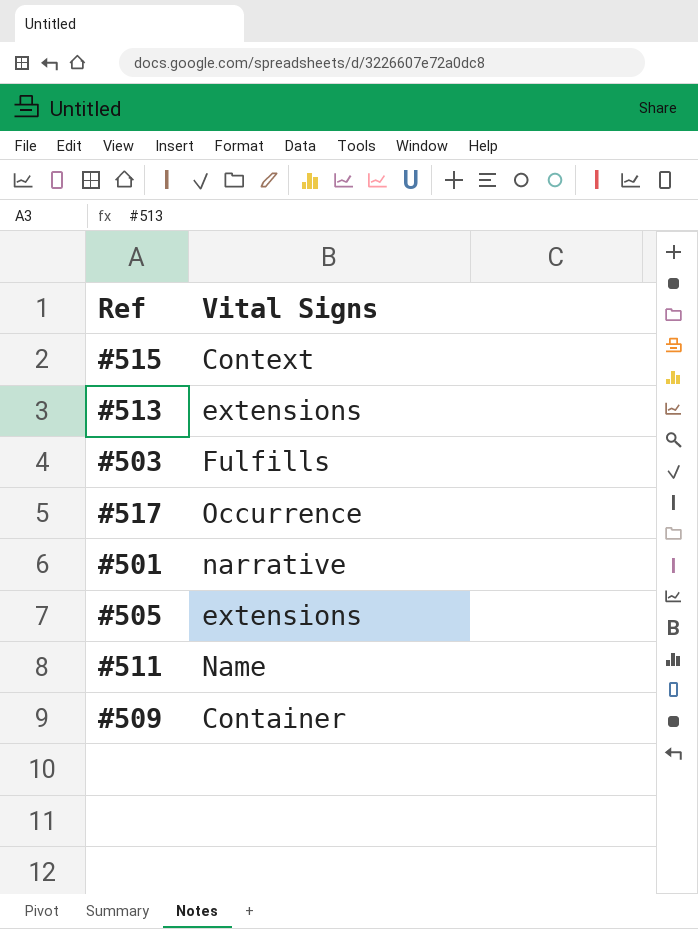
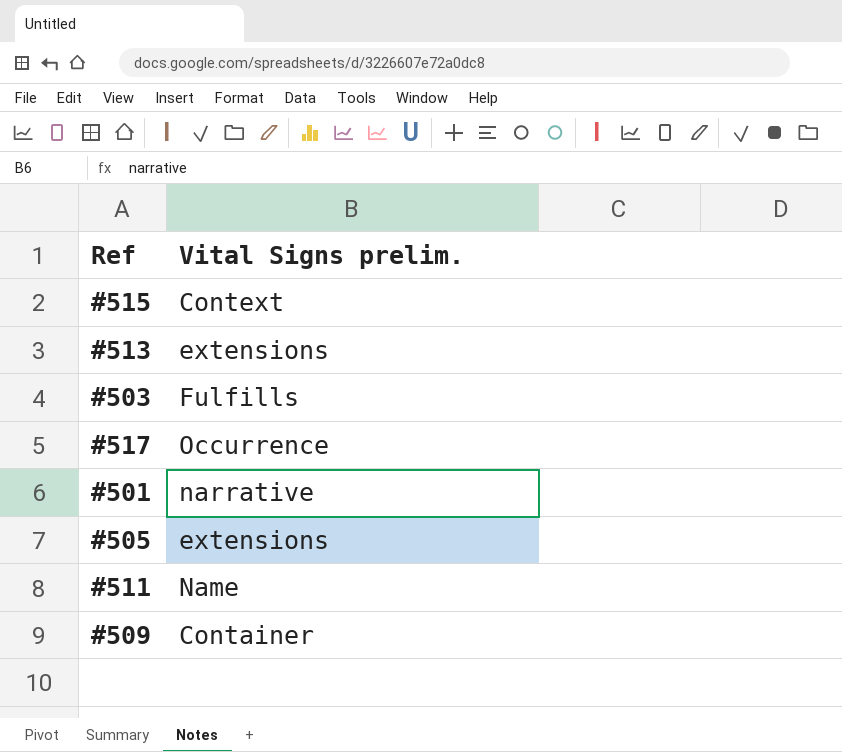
column name: Vital Signs -> Vital Signs prelim.

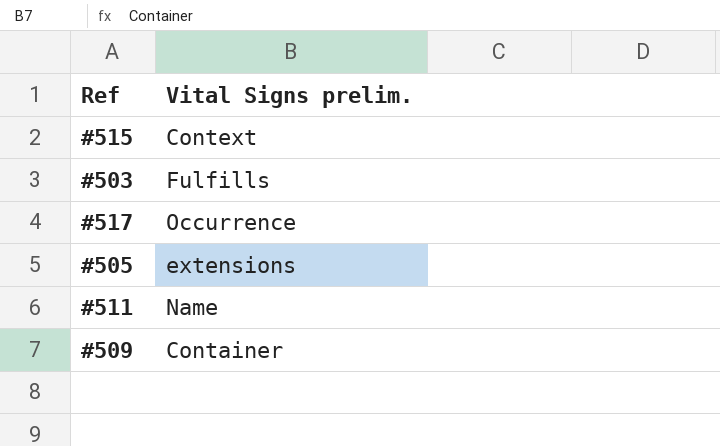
row #513: extensions -> none
row #501: narrative -> none

